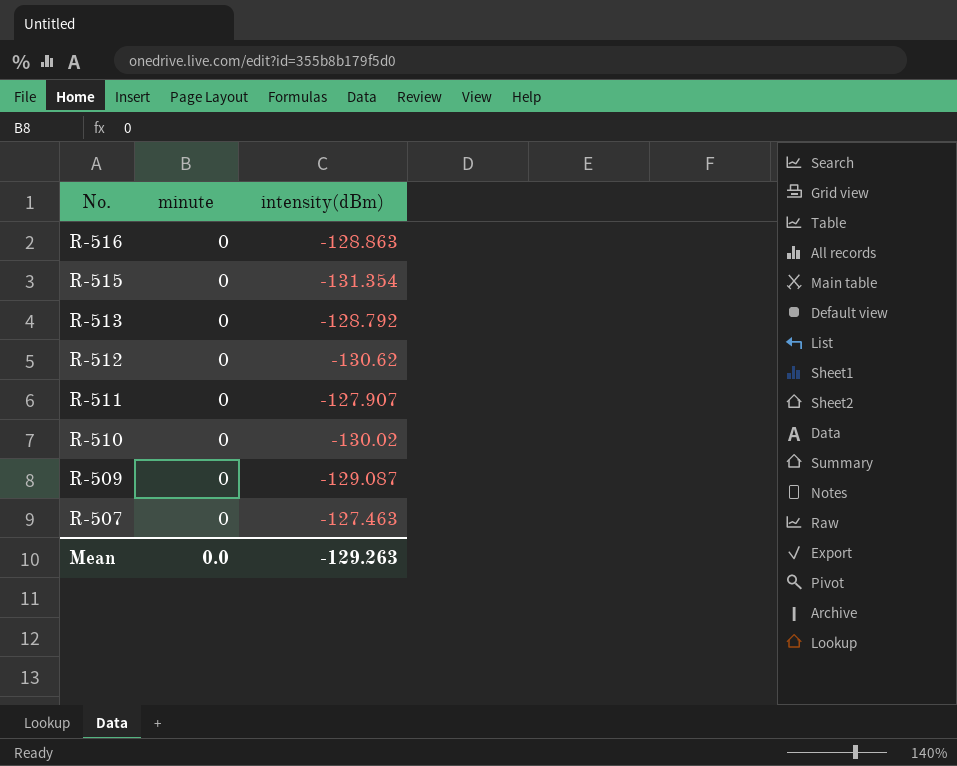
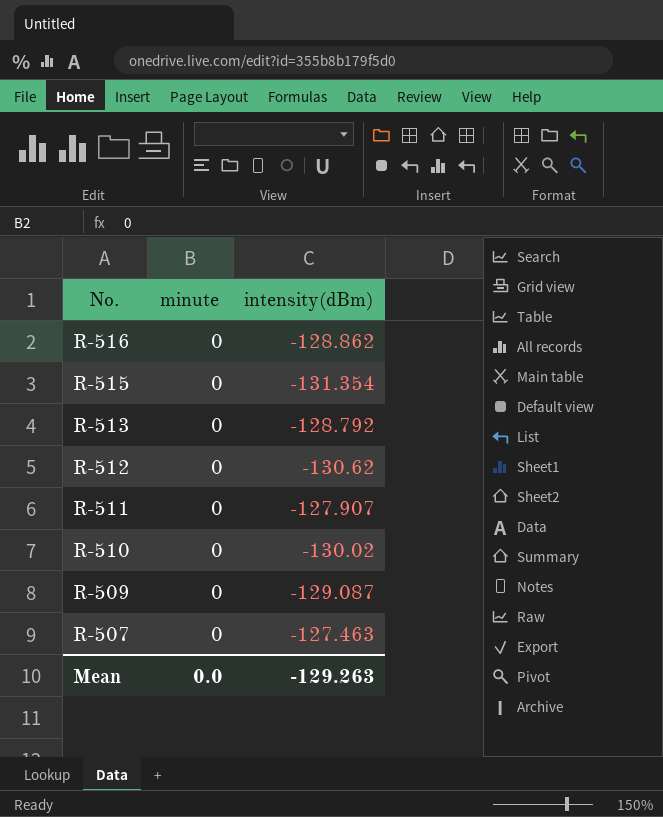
R-516 | intensity(dBm): -128.863 -> -128.862

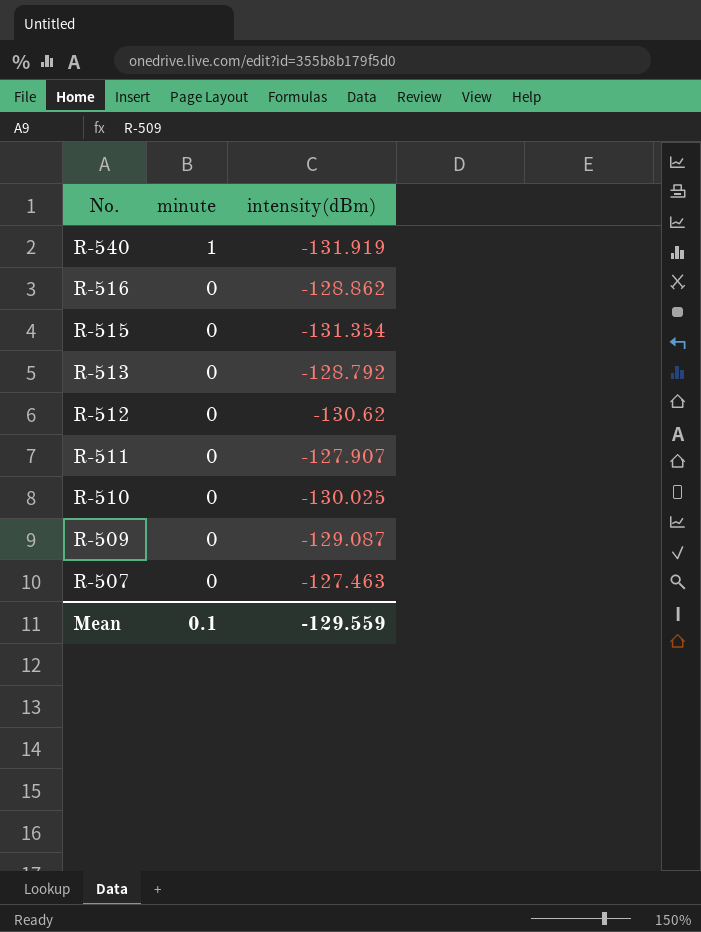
row R-540: none -> 1 | -131.919
R-510 | intensity(dBm): -130.02 -> -130.025
Mean | minute: 0.0 -> 0.1
Mean | intensity(dBm): -129.263 -> -129.559

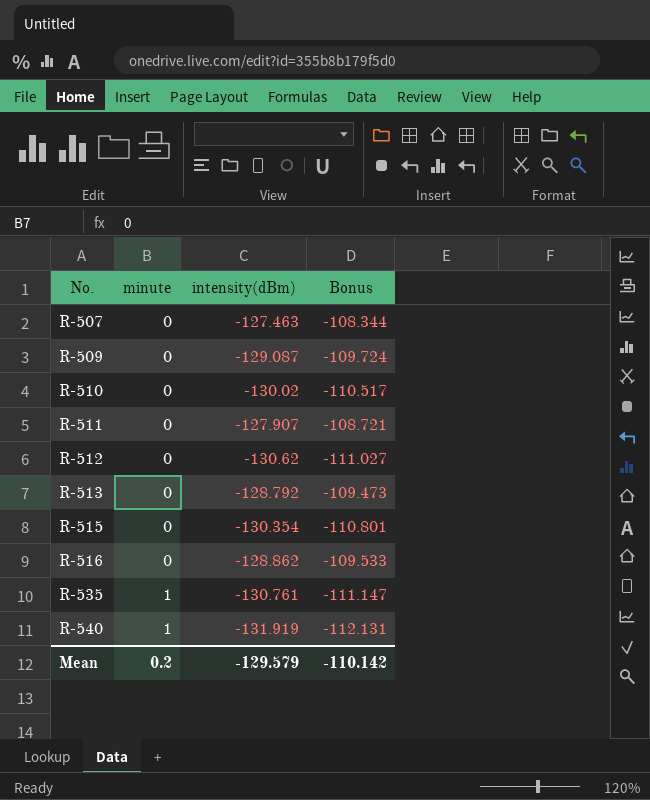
row order: No. descending -> No. ascending
column Bonus | formula: none -> [intensity(dBm)] * 0.85
R-510 | intensity(dBm): -130.025 -> -130.02
R-515 | intensity(dBm): -131.354 -> -130.354
row R-535: none -> 1 | -130.761 | -111.147
Mean | minute: 0.1 -> 0.2
Mean | intensity(dBm): -129.559 -> -129.579

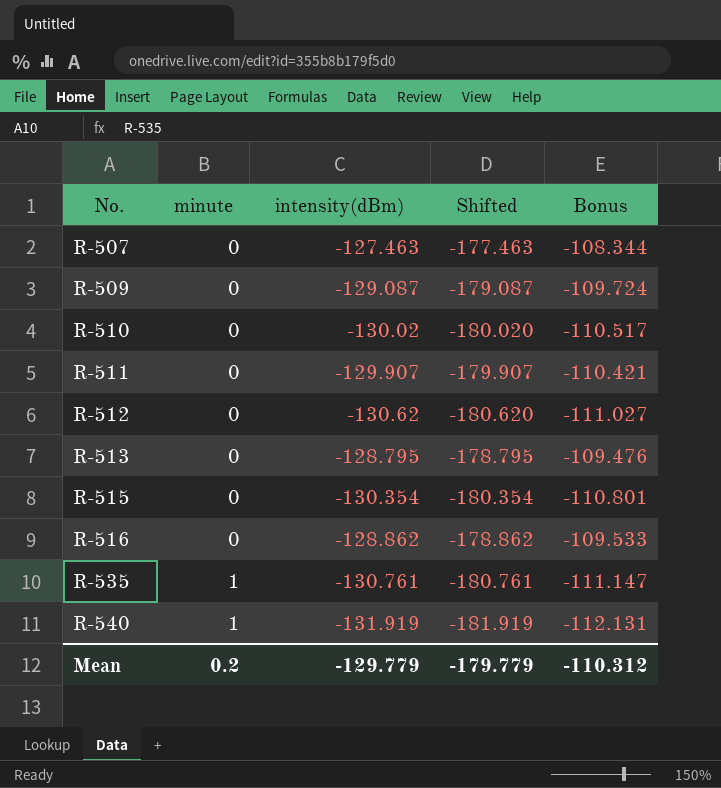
column Shifted | formula: none -> [intensity(dBm)] - 50
R-511 | intensity(dBm): -127.907 -> -129.907
R-511 | Bonus: -108.721 -> -110.421
R-513 | intensity(dBm): -128.792 -> -128.795
R-513 | Bonus: -109.473 -> -109.476
Mean | intensity(dBm): -129.579 -> -129.779
Mean | Bonus: -110.142 -> -110.312

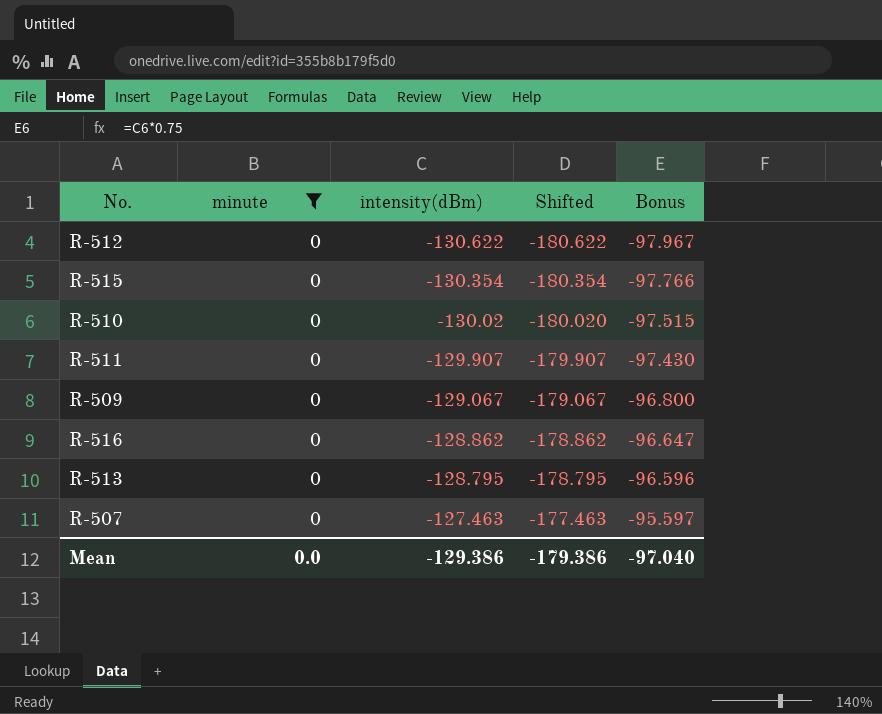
filter: none -> minute = 0
row order: No. ascending -> intensity(dBm) ascending
column Bonus | formula: [intensity(dBm)] * 0.85 -> [intensity(dBm)] * 0.75
R-512 | intensity(dBm): -130.62 -> -130.622
R-512 | Shifted: -180.620 -> -180.622
R-509 | intensity(dBm): -129.087 -> -129.067
R-509 | Shifted: -179.087 -> -179.067
Mean | minute: 0.2 -> 0.0
Mean | intensity(dBm): -129.779 -> -129.386
Mean | Shifted: -179.779 -> -179.386
Mean | Bonus: -110.312 -> -97.040

